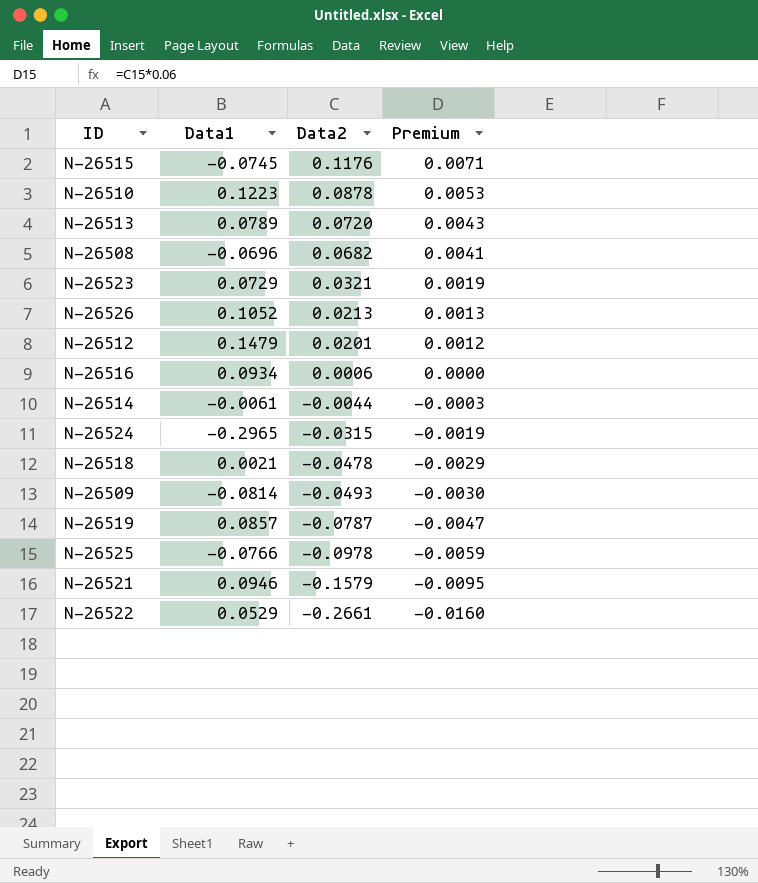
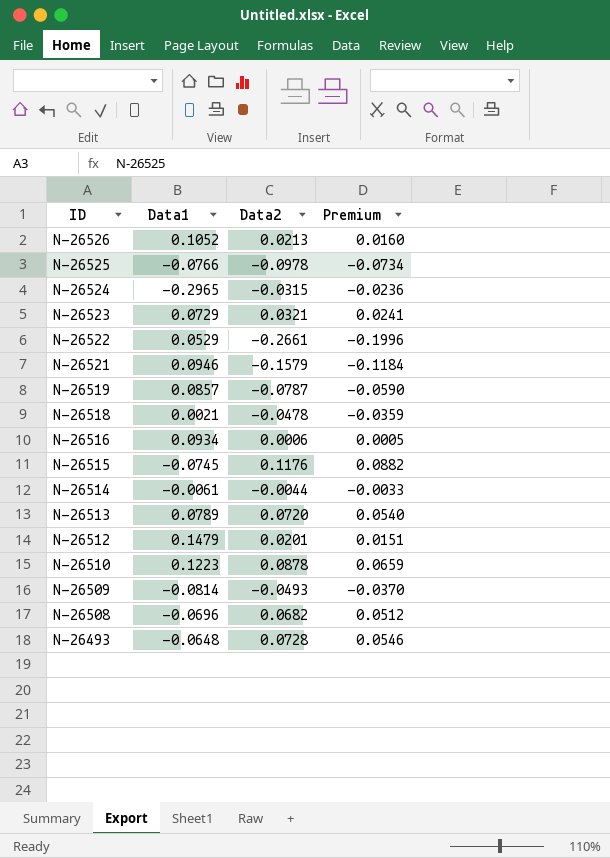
row order: Data2 descending -> ID descending
column Premium | formula: [Data2] * 0.06 -> [Data2] * 0.75
row N-26493: none -> -0.0648 | 0.0728 | 0.0546

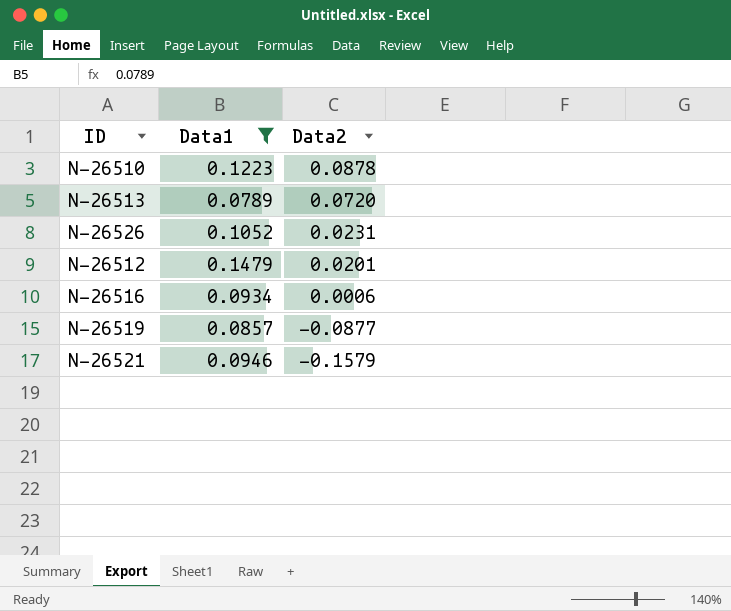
filter: none -> Data1 >= 0.0789
row order: ID descending -> Data2 descending
column Premium | formula: [Data2] * 0.75 -> none
N-26526 | Data2: 0.0213 -> 0.0231
N-26519 | Data2: -0.0787 -> -0.0877

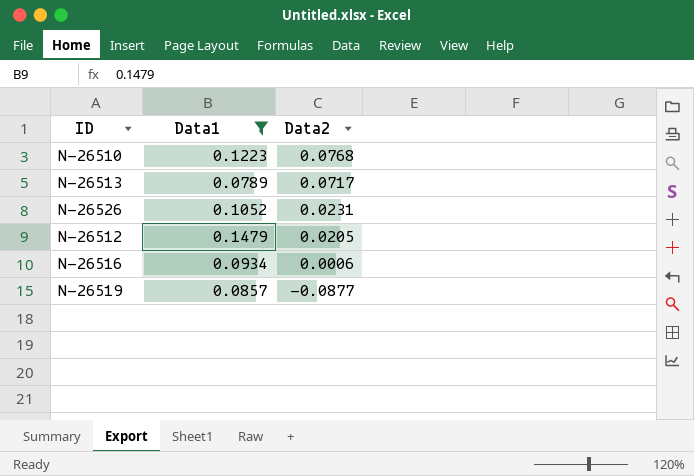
row N-26521: 0.0946 | -0.1579 -> none
N-26510 | Data2: 0.0878 -> 0.0768
N-26513 | Data2: 0.0720 -> 0.0717
N-26512 | Data2: 0.0201 -> 0.0205

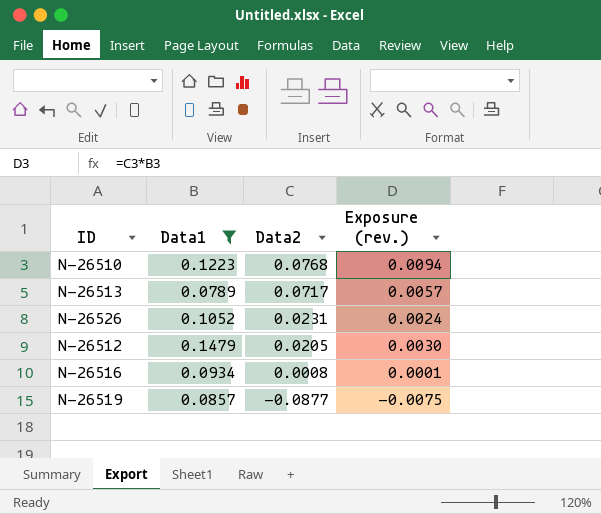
column Exposure (rev.) | formula: none -> [Data1] * [Data2]
N-26516 | Data2: 0.0006 -> 0.0008

